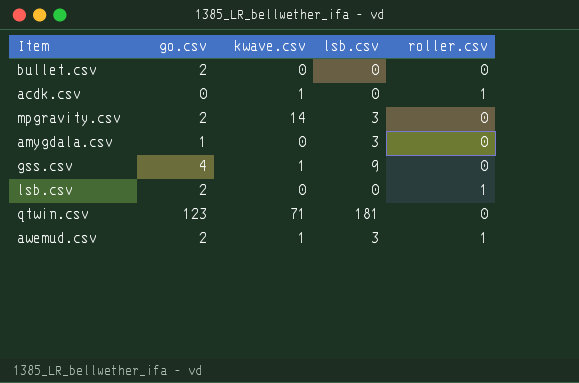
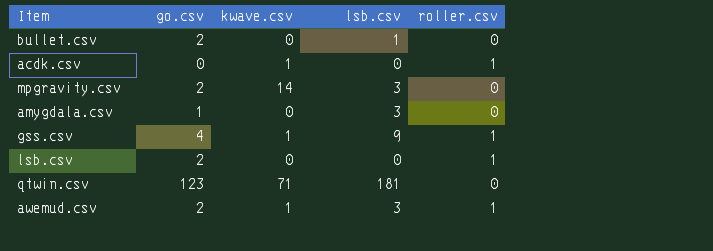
bullet.csv | lsb.csv: 0 -> 1
gss.csv | roller.csv: 0 -> 1

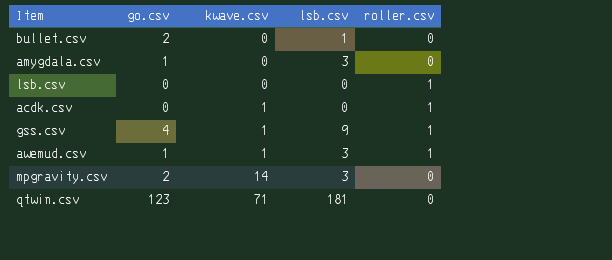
row order: none -> kwave.csv ascending
lsb.csv | go.csv: 2 -> 0
awemud.csv | go.csv: 2 -> 1

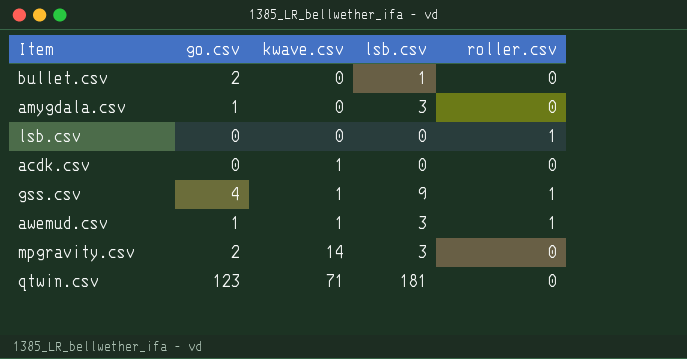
acdk.csv | roller.csv: 1 -> 0

